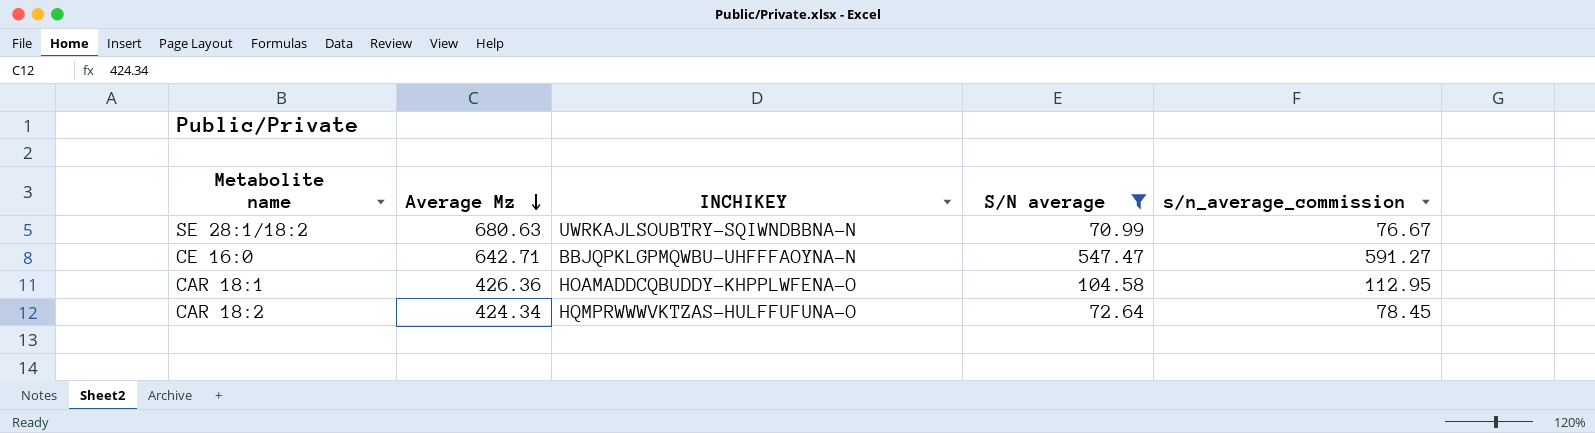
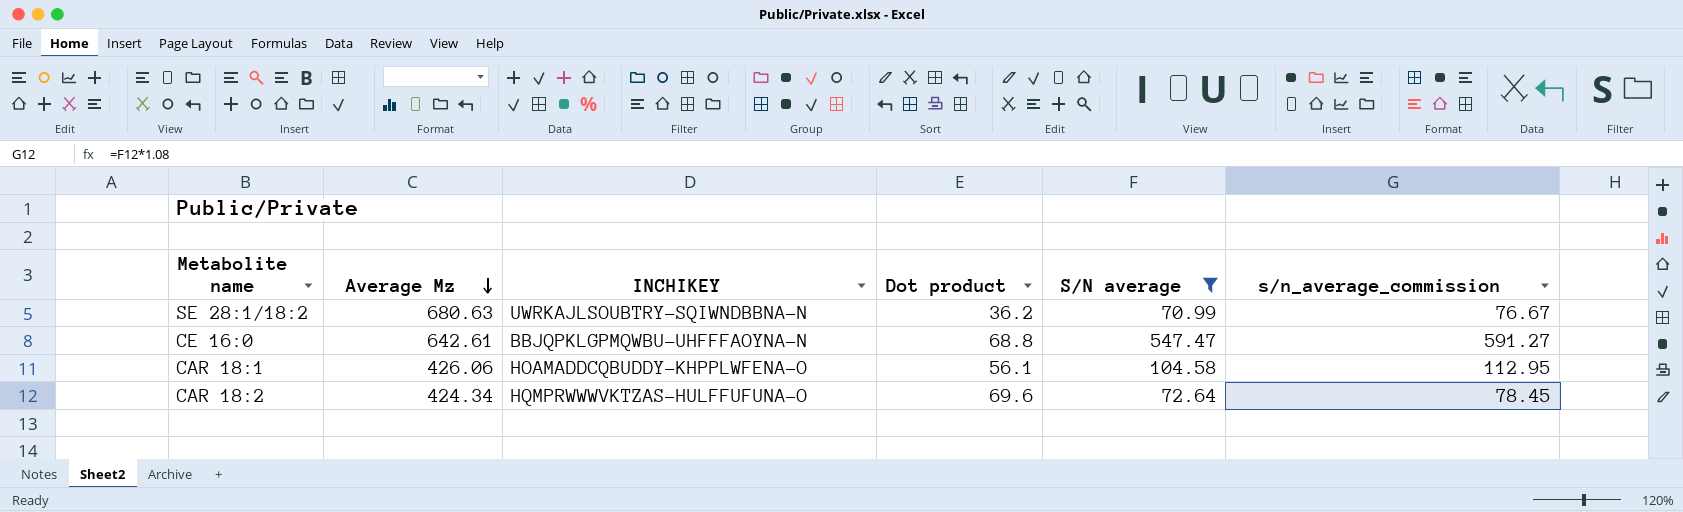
column Dot product | position: none -> 4
CE 16:0 | Average Mz: 642.71 -> 642.61
CAR 18:1 | Average Mz: 426.36 -> 426.06

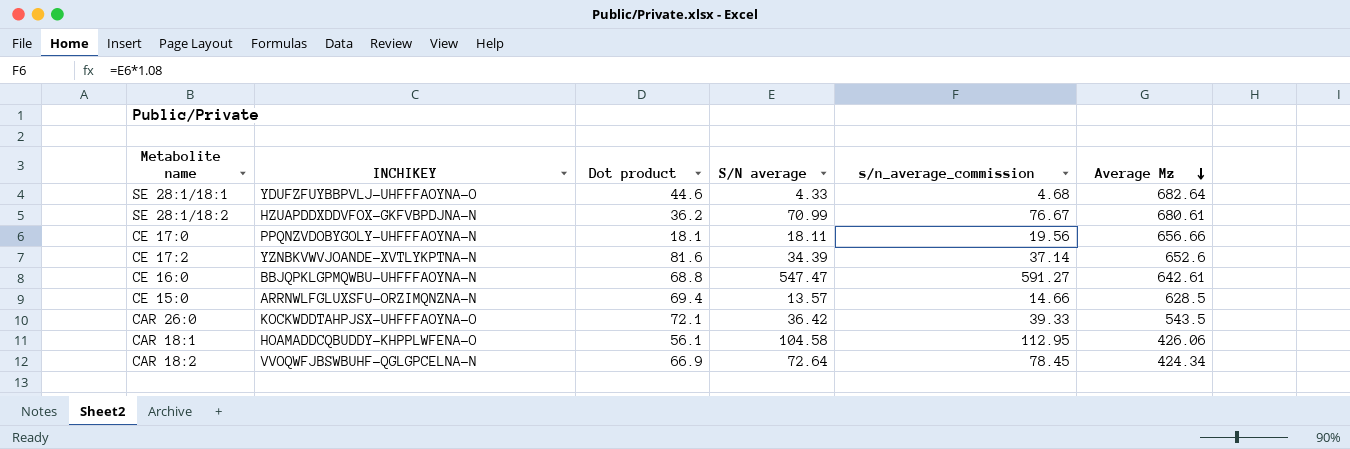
filter: S/N average >= 70.99 -> none
column Average Mz | position: 2 -> 6
SE 28:1/18:2 | INCHIKEY: UWRKAJLSOUBTRY-SQIWNDBBNA-N -> HZUAPDDXDDVFOX-GKFVBPDJNA-N
SE 28:1/18:2 | Average Mz: 680.63 -> 680.61
CAR 18:2 | INCHIKEY: HQMPRWWWVKTZAS-HULFFUFUNA-O -> VVOQWFJBSWBUHF-QGLGPCELNA-N
CAR 18:2 | Dot product: 69.6 -> 66.9

